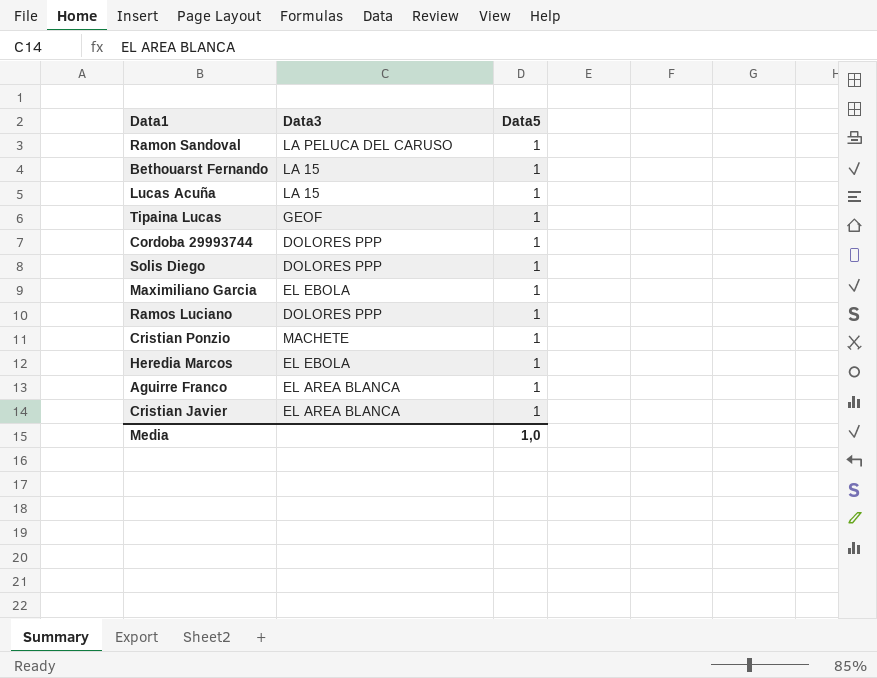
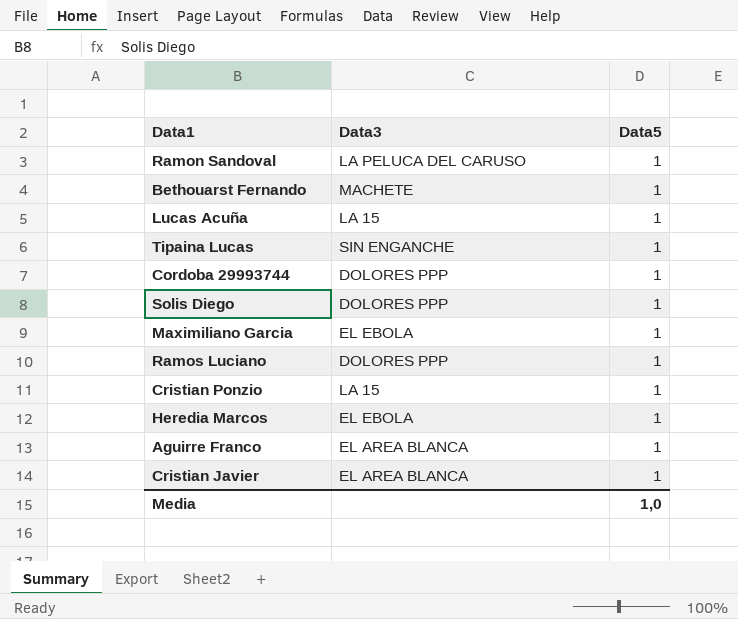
Bethouarst Fernando | Data3: LA 15 -> MACHETE
Tipaina Lucas | Data3: GEOF -> SIN ENGANCHE
Cristian Ponzio | Data3: MACHETE -> LA 15

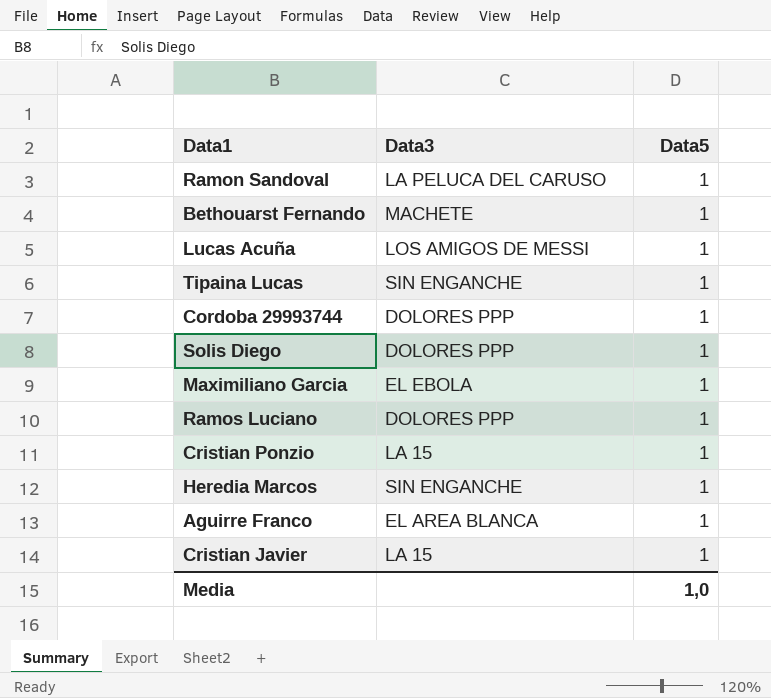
Lucas Acuña | Data3: LA 15 -> LOS AMIGOS DE MESSI
Heredia Marcos | Data3: EL EBOLA -> SIN ENGANCHE
Cristian Javier | Data3: EL AREA BLANCA -> LA 15

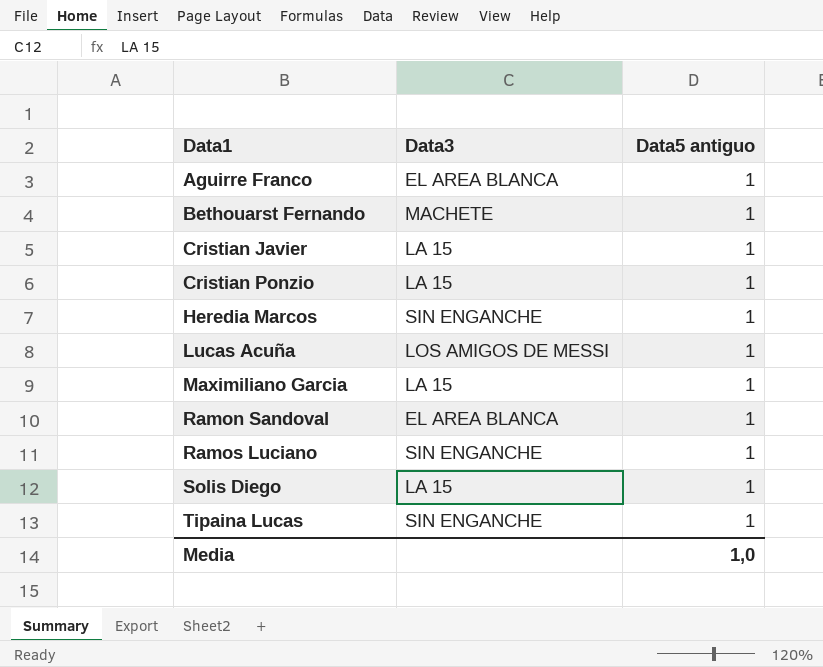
row order: none -> Data1 ascending
column name: Data5 -> Data5 antiguo
row Cordoba 29993744: DOLORES PPP | 1 -> none
Maximiliano Garcia | Data3: EL EBOLA -> LA 15
Ramon Sandoval | Data3: LA PELUCA DEL CARUSO -> EL AREA BLANCA
Ramos Luciano | Data3: DOLORES PPP -> SIN ENGANCHE
Solis Diego | Data3: DOLORES PPP -> LA 15

